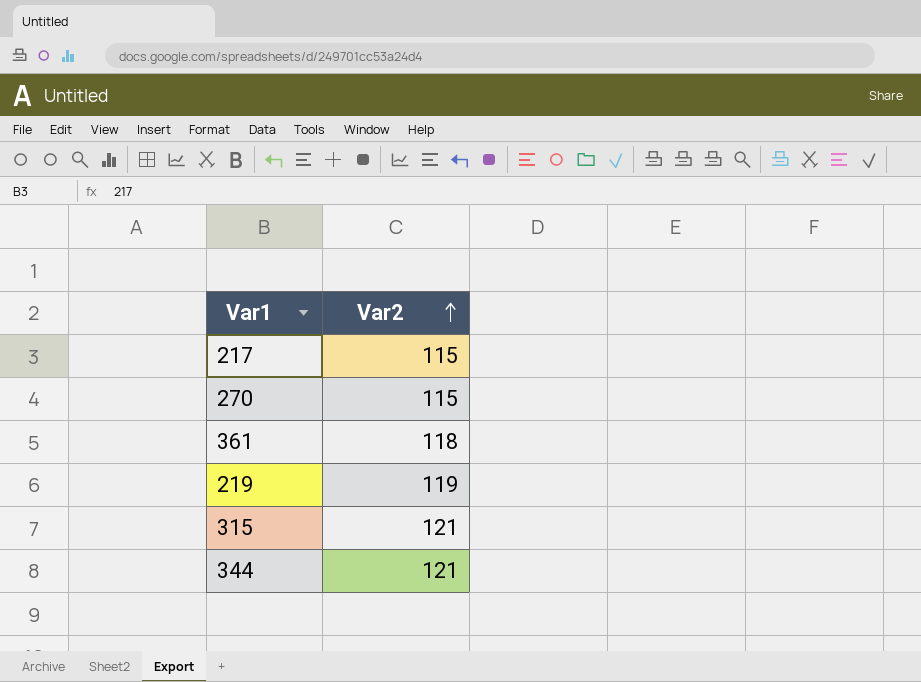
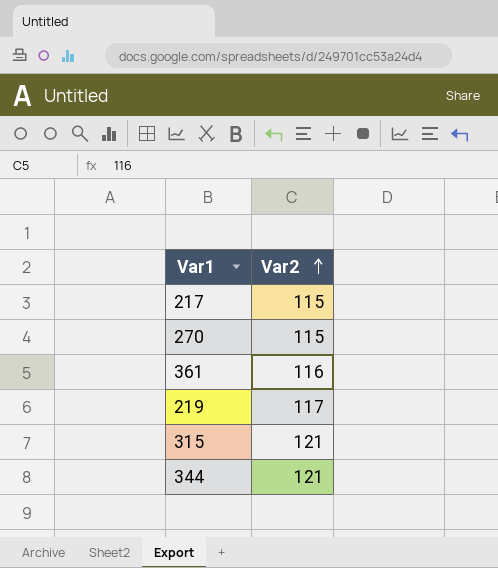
361 | Var2: 118 -> 116
219 | Var2: 119 -> 117

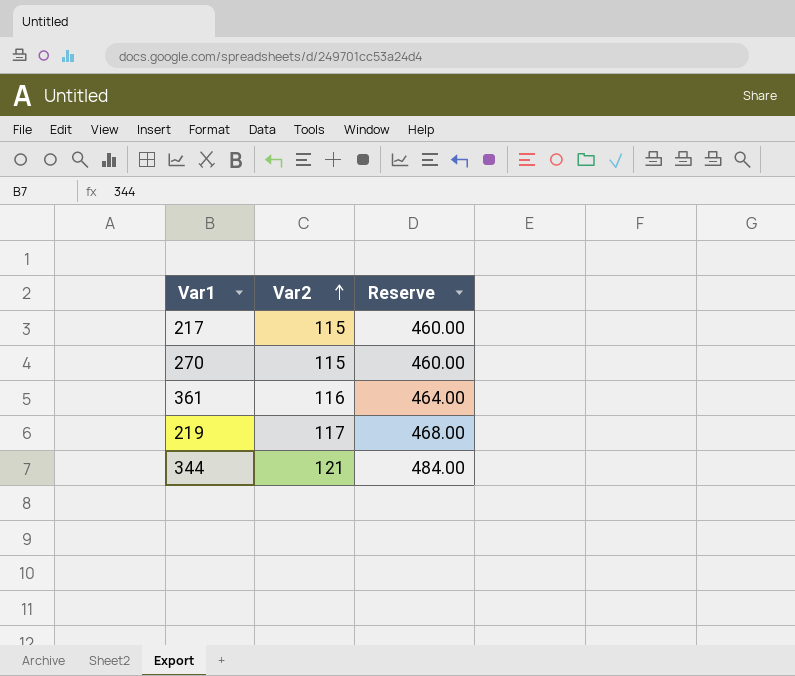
column Reserve | formula: none -> [Var2] * 4
row 315: 121 -> none

